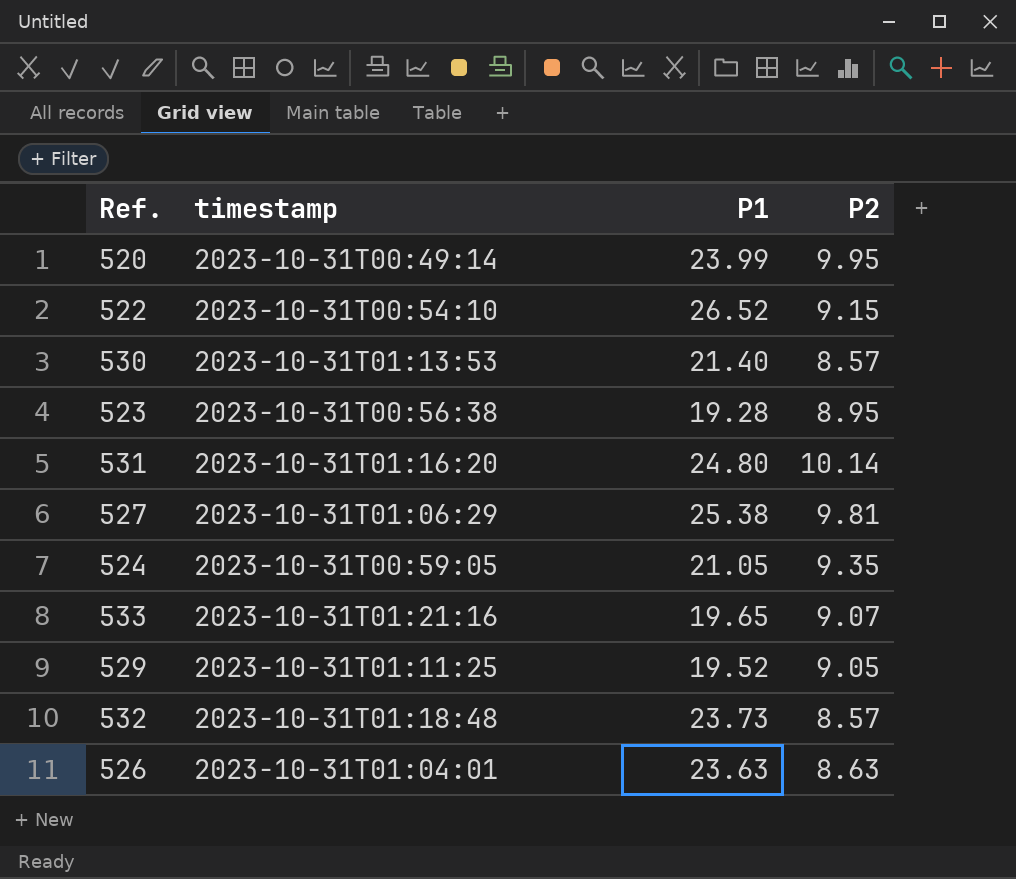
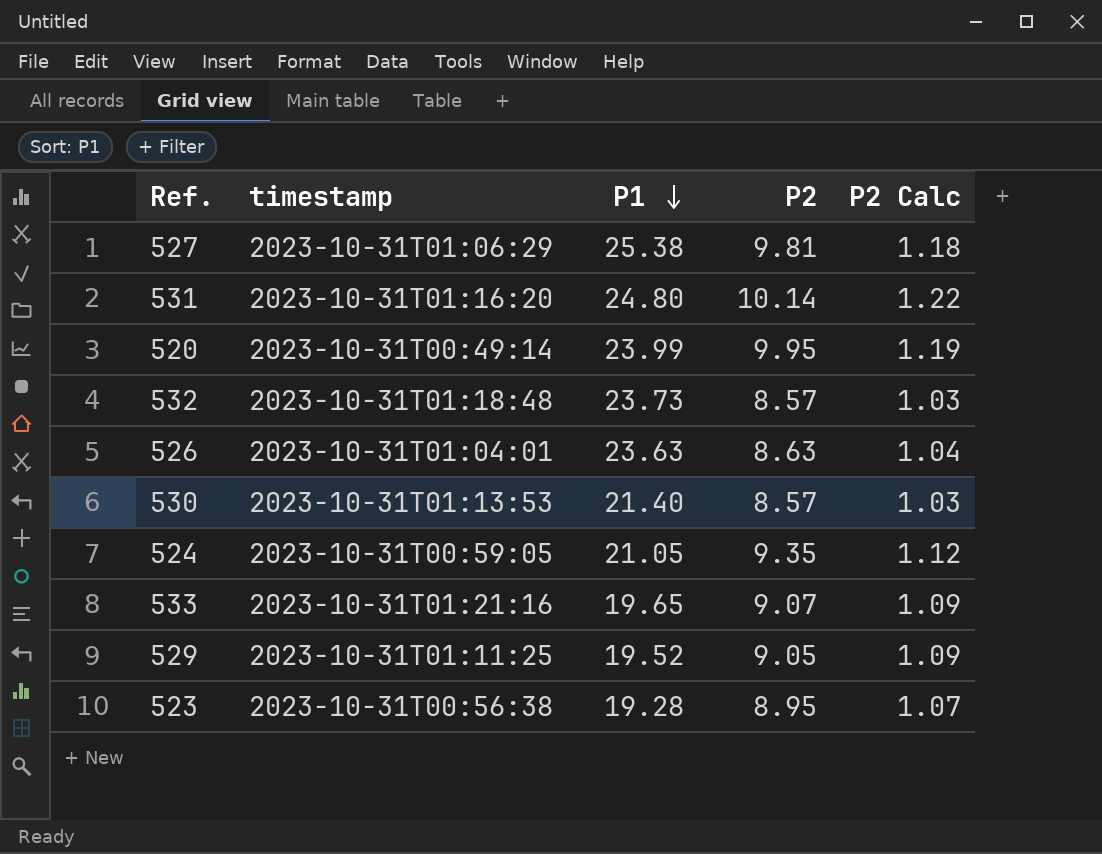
row order: none -> P1 descending
column P2 Calc | formula: none -> [P2] * 0.12
row 522: 2023-10-31T00:54:10 | 26.52 | 9.15 -> none

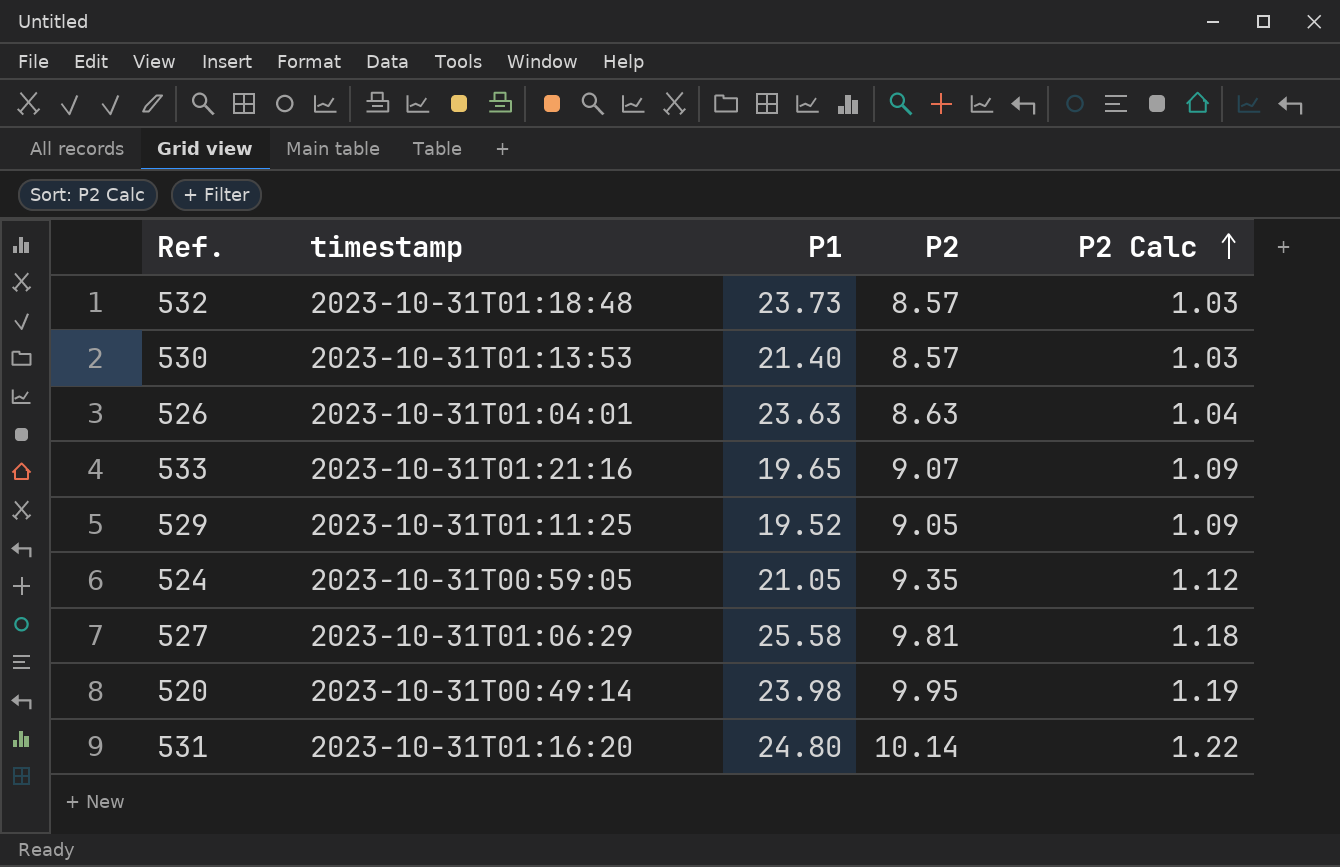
row order: P1 descending -> P2 Calc ascending
row 523: 2023-10-31T00:56:38 | 19.28 | 8.95 | 1.07 -> none
527 | P1: 25.38 -> 25.58
520 | P1: 23.99 -> 23.98

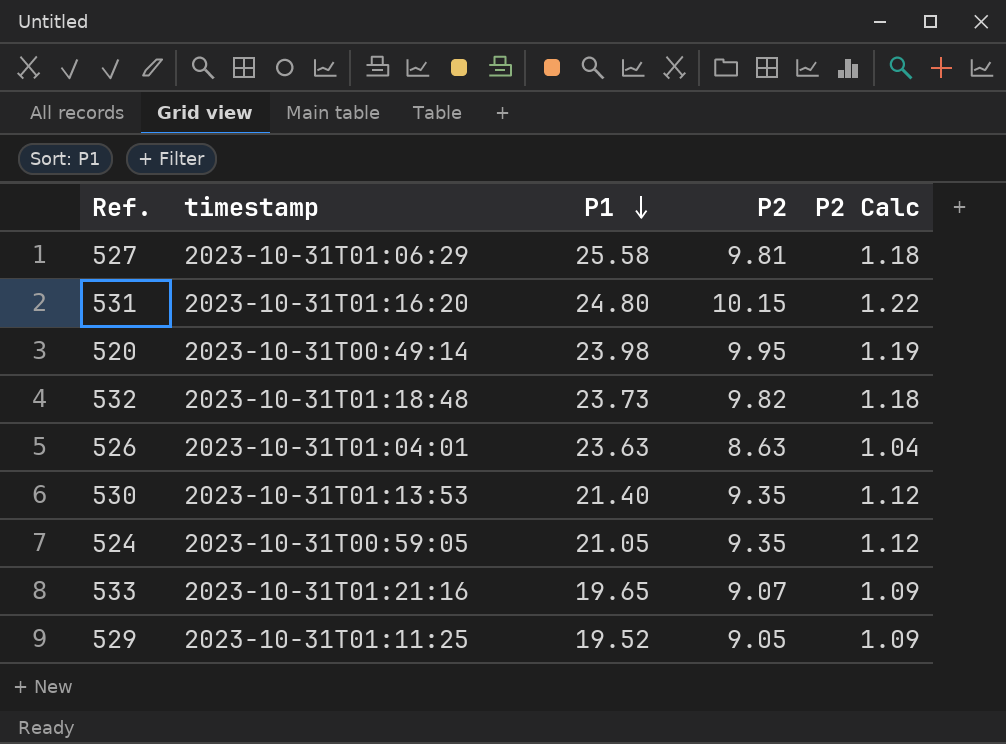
row order: P2 Calc ascending -> P1 descending
531 | P2: 10.14 -> 10.15
532 | P2: 8.57 -> 9.82
532 | P2 Calc: 1.03 -> 1.18
530 | P2: 8.57 -> 9.35
530 | P2 Calc: 1.03 -> 1.12

